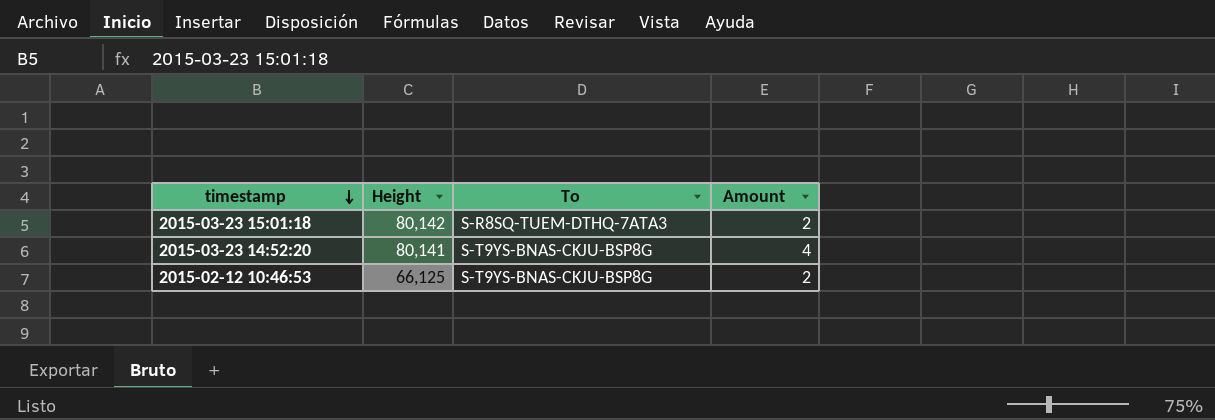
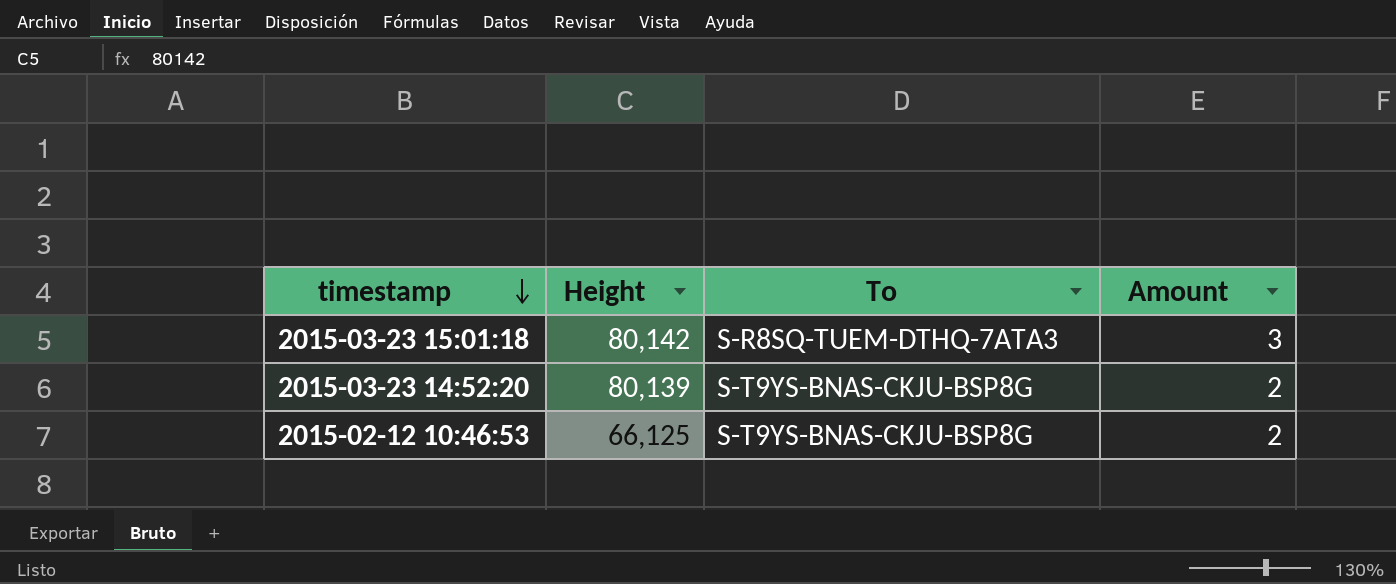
2015-03-23 15:01:18 | Amount: 2 -> 3
2015-03-23 14:52:20 | Height: 80,141 -> 80,139
2015-03-23 14:52:20 | Amount: 4 -> 2

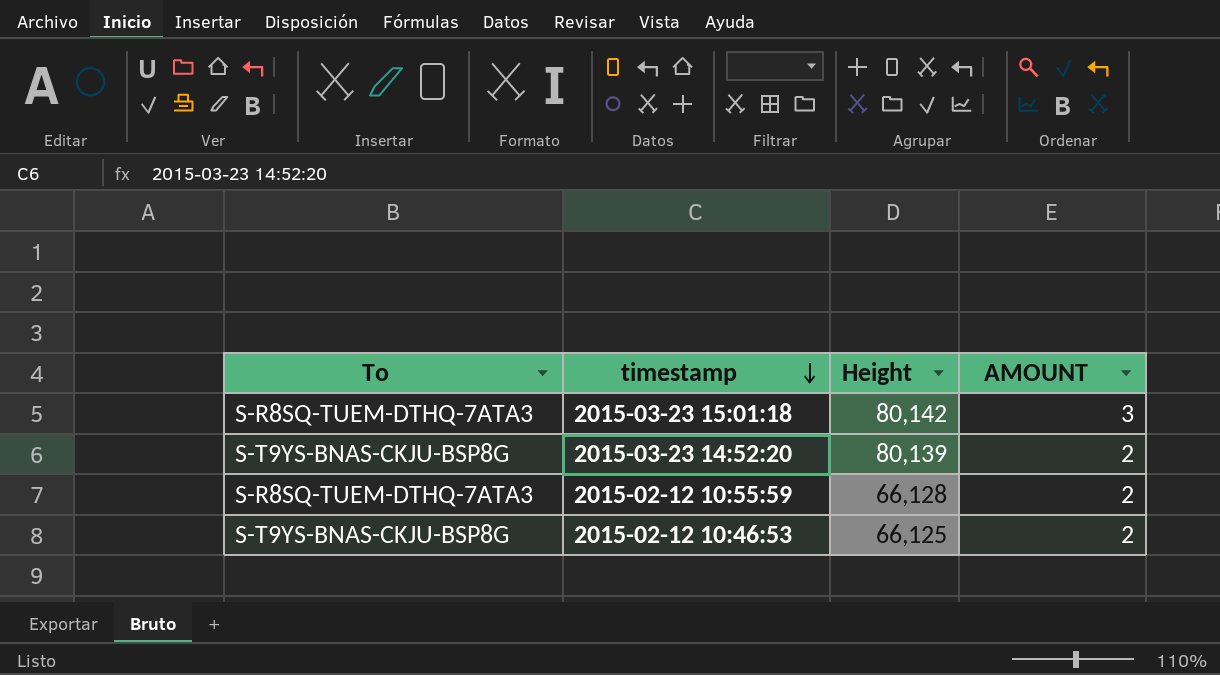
column To | position: 3 -> 1
column name: Amount -> AMOUNT
row 2015-02-12 10:55:59: none -> S-R8SQ-TUEM-DTHQ-7ATA3 | 66,128 | 2

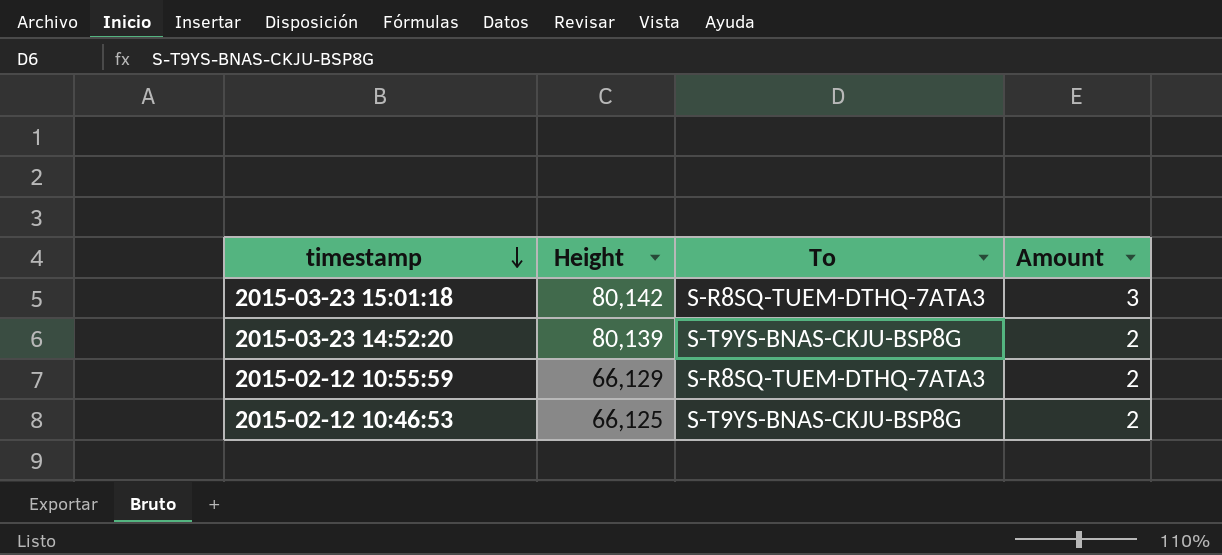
column To | position: 1 -> 3
column name: AMOUNT -> Amount
2015-02-12 10:55:59 | Height: 66,128 -> 66,129

